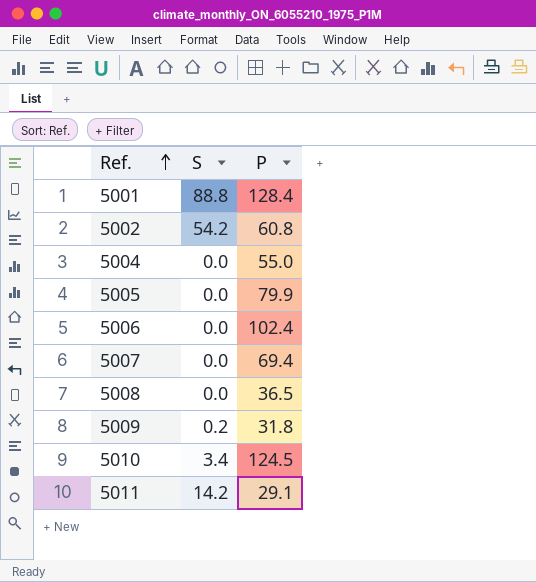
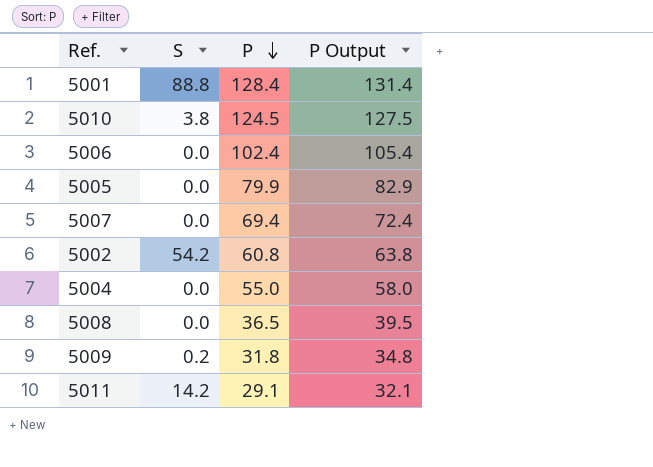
row order: Ref. ascending -> P descending
column P Output | formula: none -> [P] + 3
5010 | S: 3.4 -> 3.8

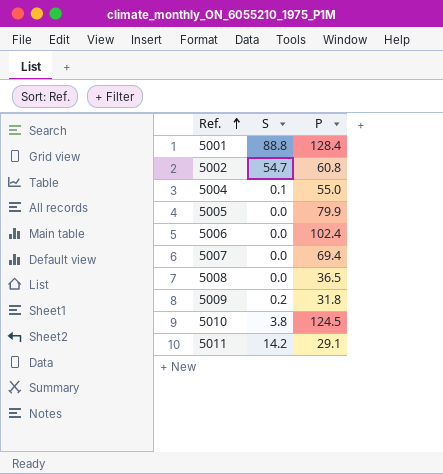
row order: P descending -> Ref. ascending
column P Output | formula: [P] + 3 -> none
5002 | S: 54.2 -> 54.7
5004 | S: 0.0 -> 0.1

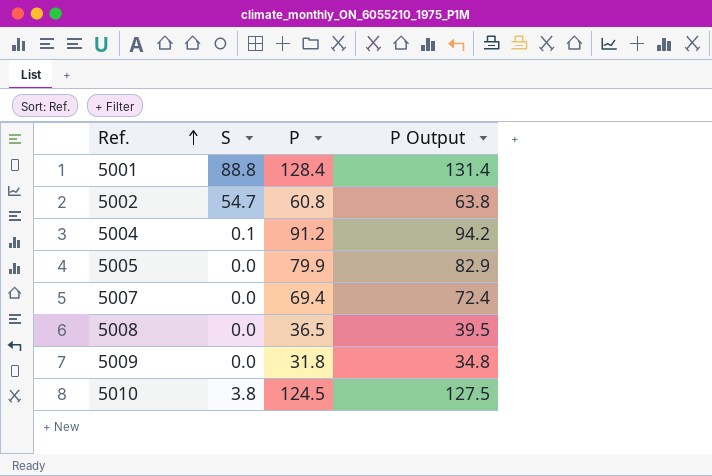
column P Output | formula: none -> [P] + 3
row 5006: 0.0 | 102.4 -> none
row 5011: 14.2 | 29.1 -> none
5004 | P: 55.0 -> 91.2
5009 | S: 0.2 -> 0.0

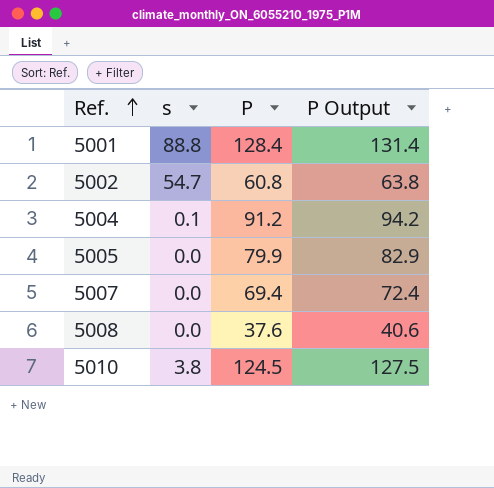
column name: S -> s
row 5009: 0.0 | 31.8 | 34.8 -> none
5008 | P: 36.5 -> 37.6
5008 | P Output: 39.5 -> 40.6

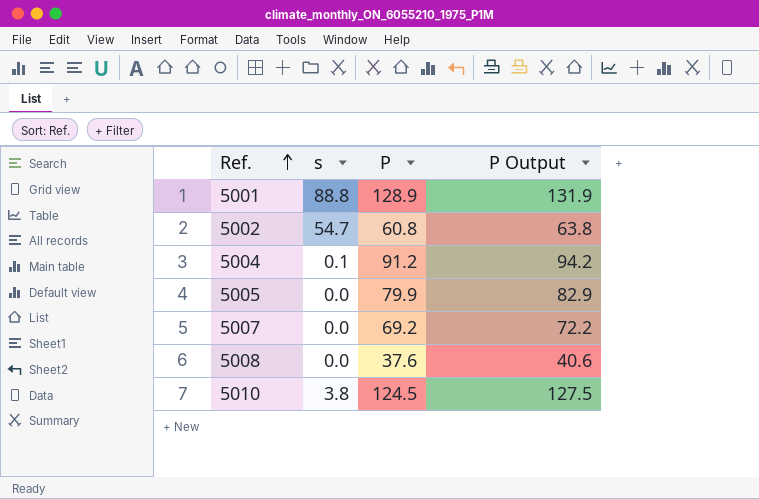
5001 | P: 128.4 -> 128.9
5001 | P Output: 131.4 -> 131.9
5007 | P: 69.4 -> 69.2
5007 | P Output: 72.4 -> 72.2

